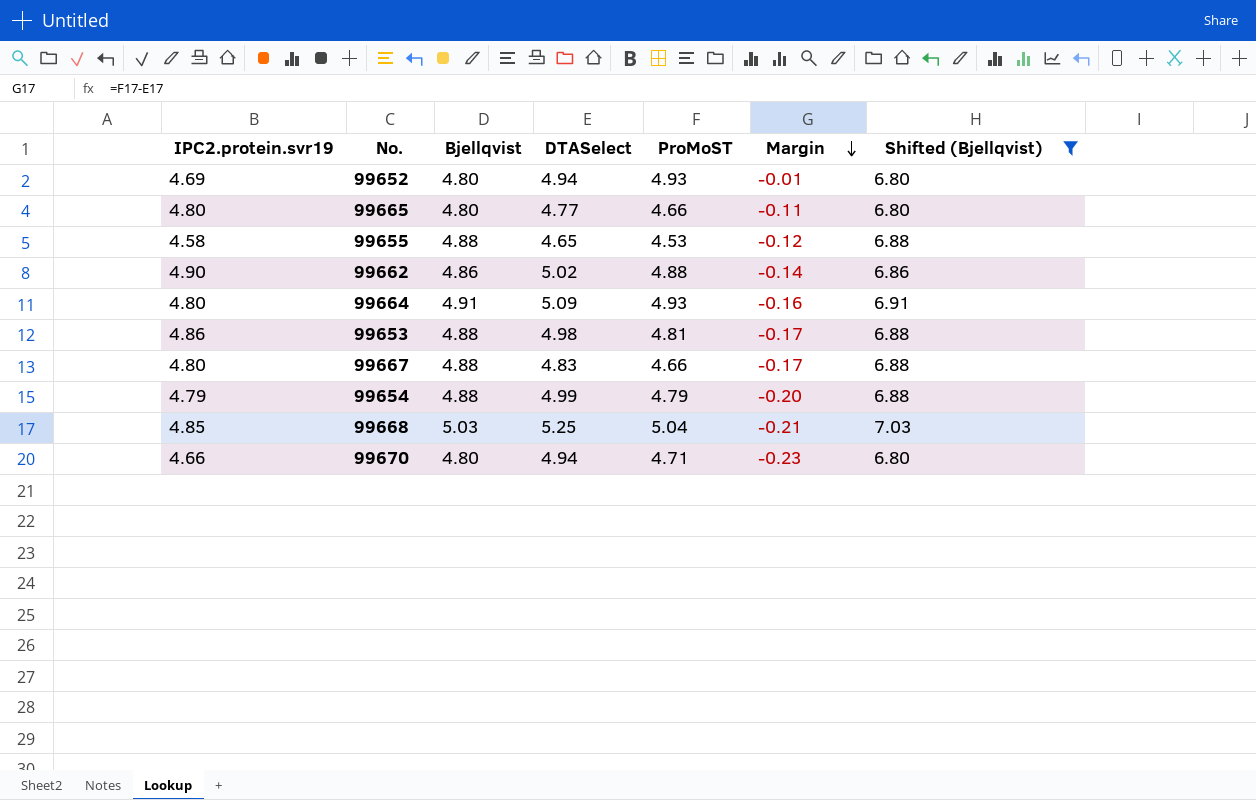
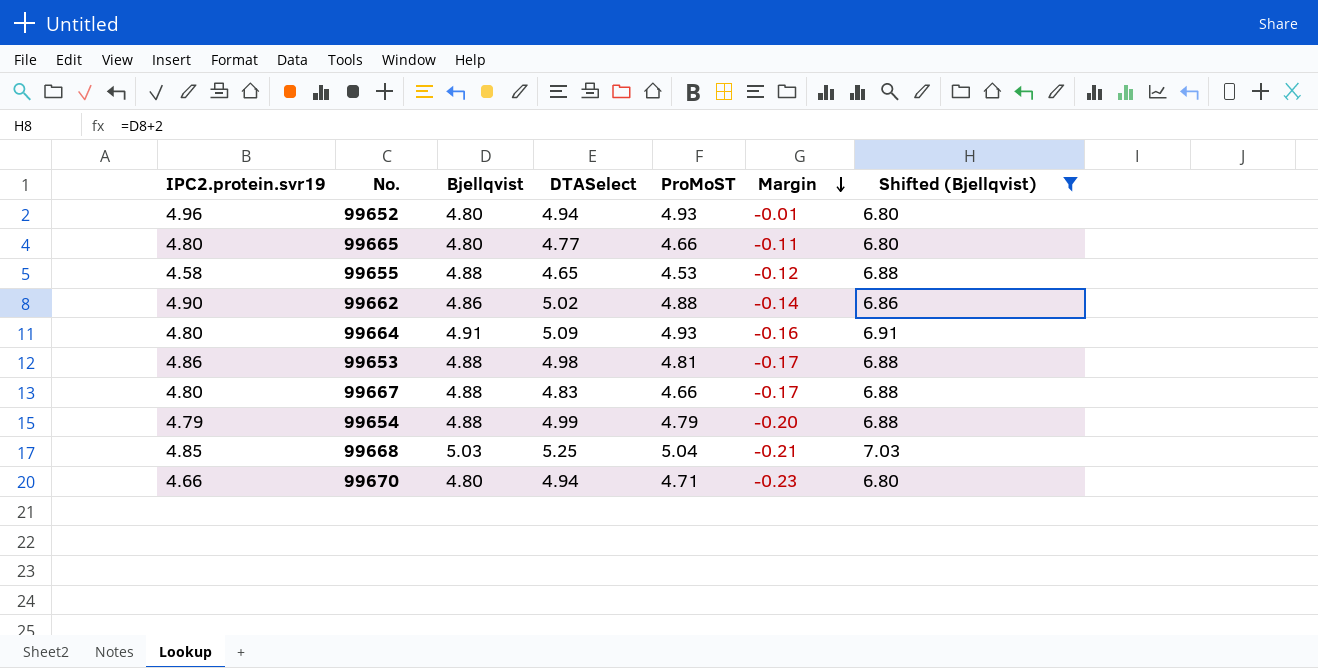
99652 | IPC2.protein.svr19: 4.69 -> 4.96

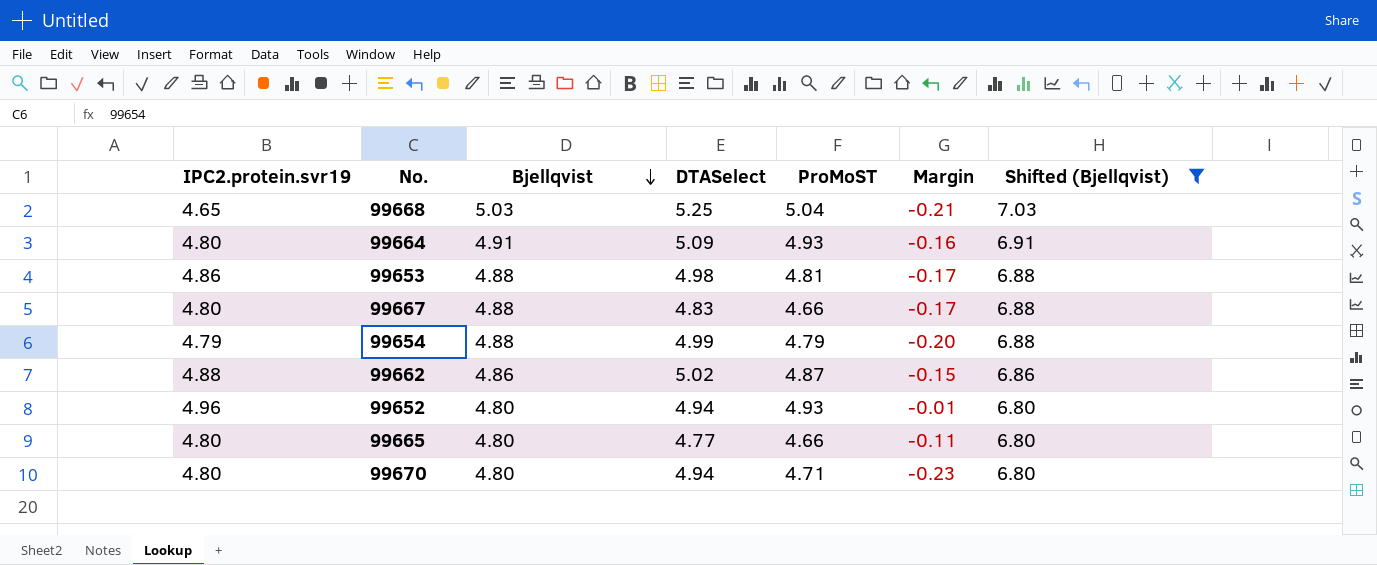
row order: Margin descending -> Bjellqvist descending
row 99655: 4.58 | 4.88 | 4.65 | 4.53 | -0.12 | 6.88 -> none
99668 | IPC2.protein.svr19: 4.85 -> 4.65
99662 | IPC2.protein.svr19: 4.90 -> 4.88
99662 | ProMoST: 4.88 -> 4.87
99662 | Margin: -0.14 -> -0.15
99670 | IPC2.protein.svr19: 4.66 -> 4.80

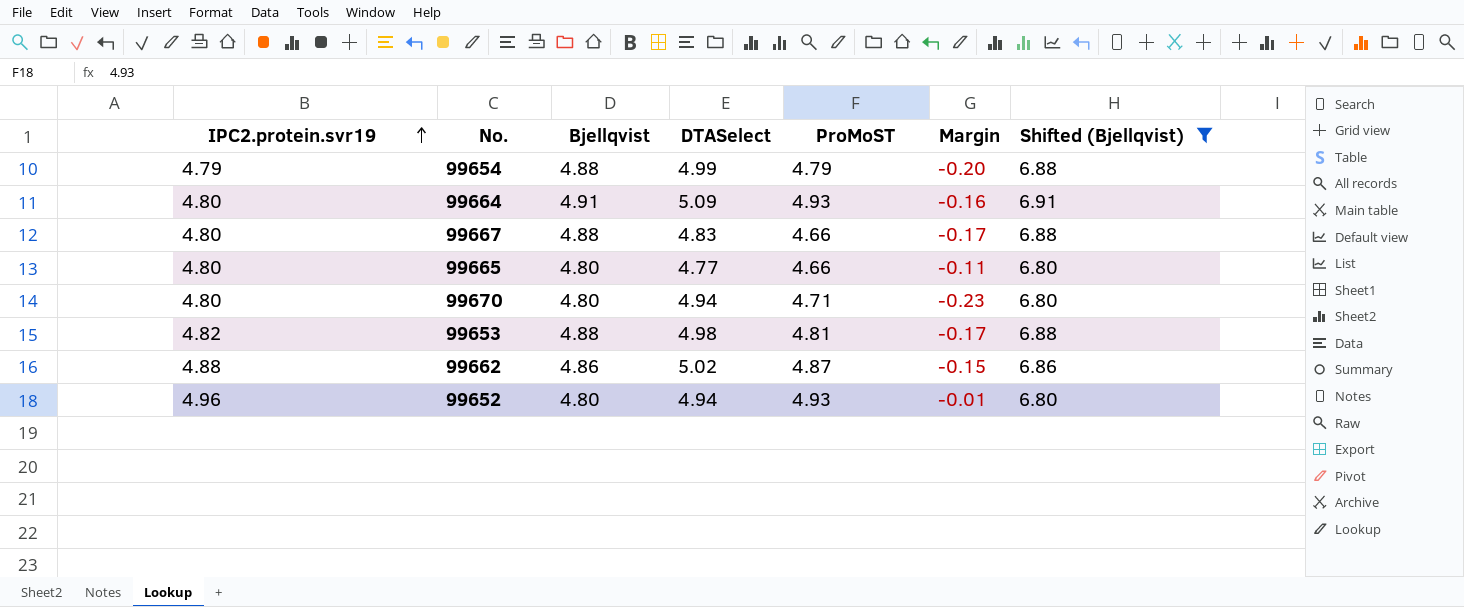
row order: Bjellqvist descending -> IPC2.protein.svr19 ascending
row 99668: 4.65 | 5.03 | 5.25 | 5.04 | -0.21 | 7.03 -> none
99653 | IPC2.protein.svr19: 4.86 -> 4.82

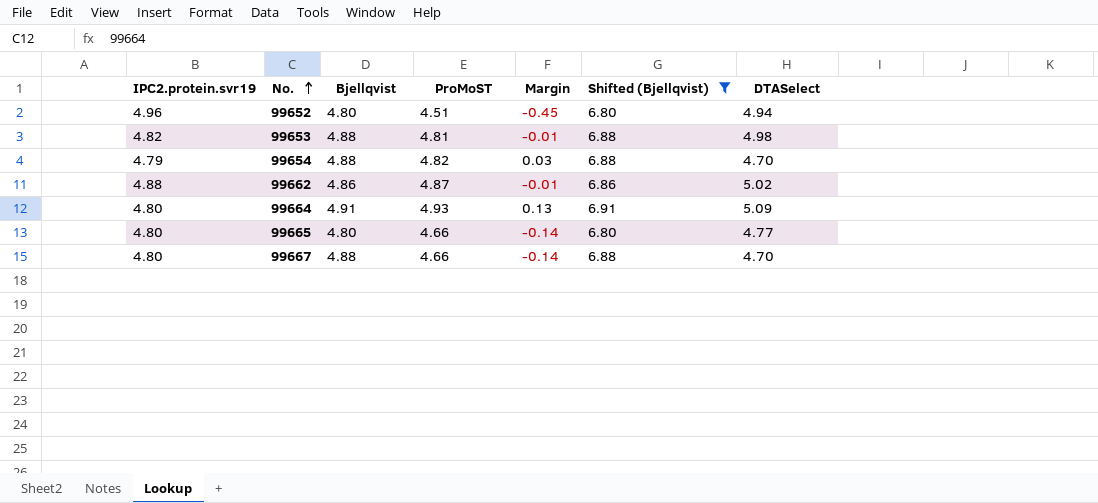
row order: IPC2.protein.svr19 ascending -> No. ascending
column Margin | formula: [ProMoST] - [DTASelect] -> [ProMoST] - [IPC2.protein.svr19]
column DTASelect | position: 4 -> 7
row 99670: 4.80 | 4.80 | 4.94 | 4.71 | -0.23 | 6.80 -> none
99652 | ProMoST: 4.93 -> 4.51
99654 | ProMoST: 4.79 -> 4.82
99654 | DTASelect: 4.99 -> 4.70
99667 | DTASelect: 4.83 -> 4.70

